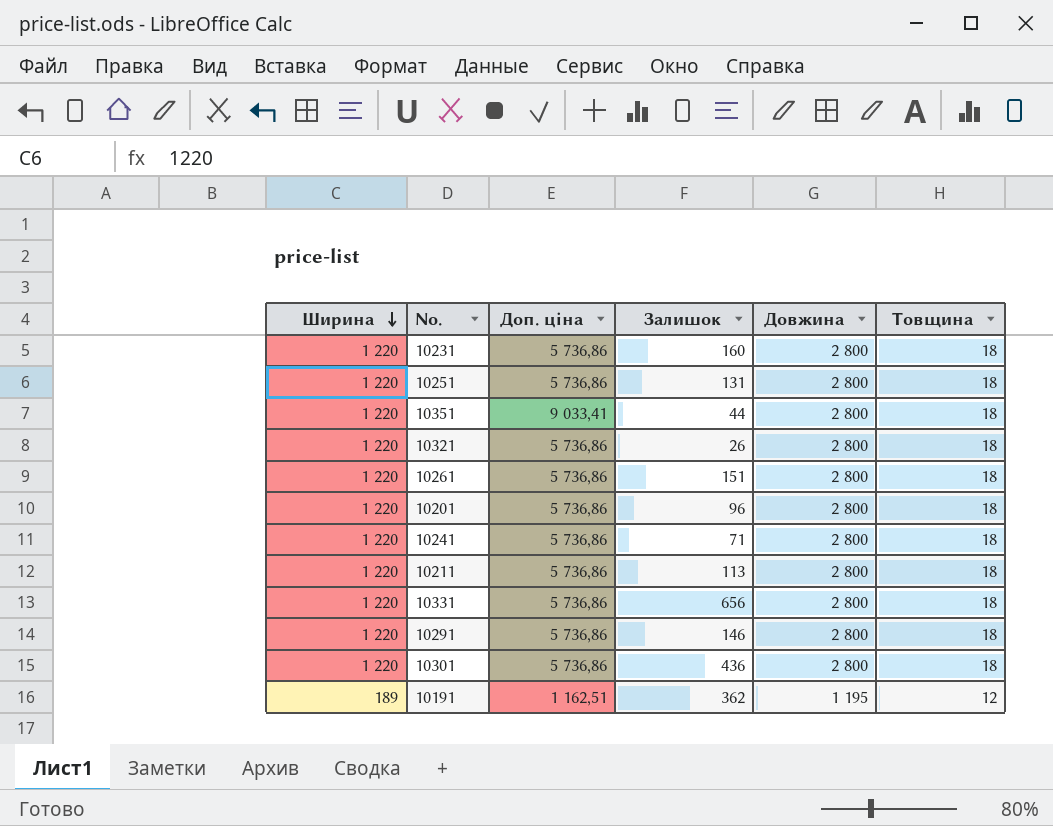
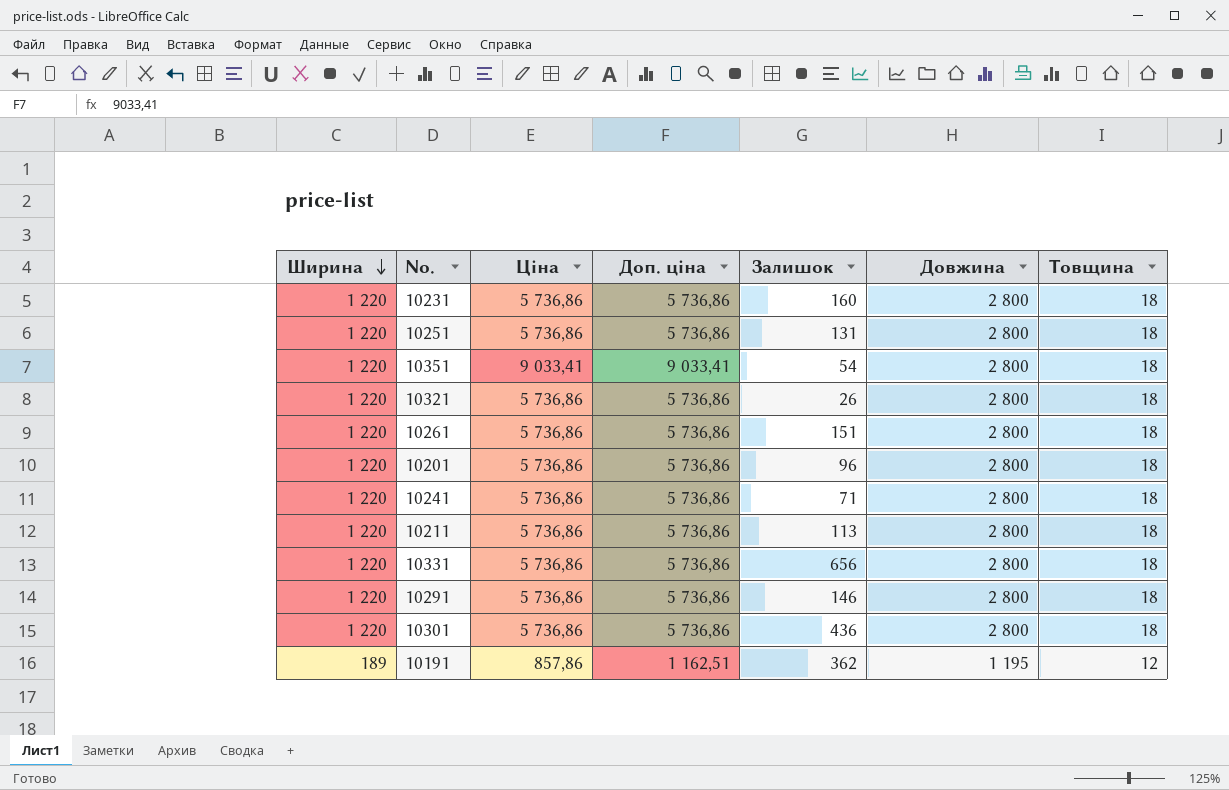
column Ціна | position: none -> 3
10351 | Залишок: 44 -> 54

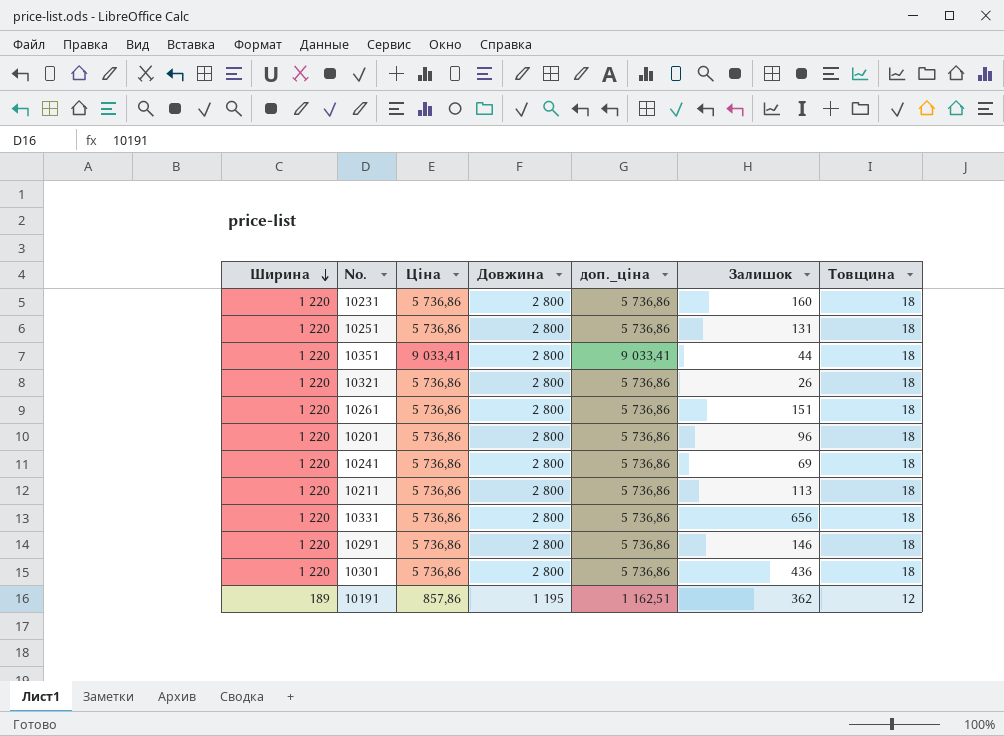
column Довжина | position: 6 -> 4
column name: Доп. ціна -> доп._ціна
10351 | Залишок: 54 -> 44
10241 | Залишок: 71 -> 69

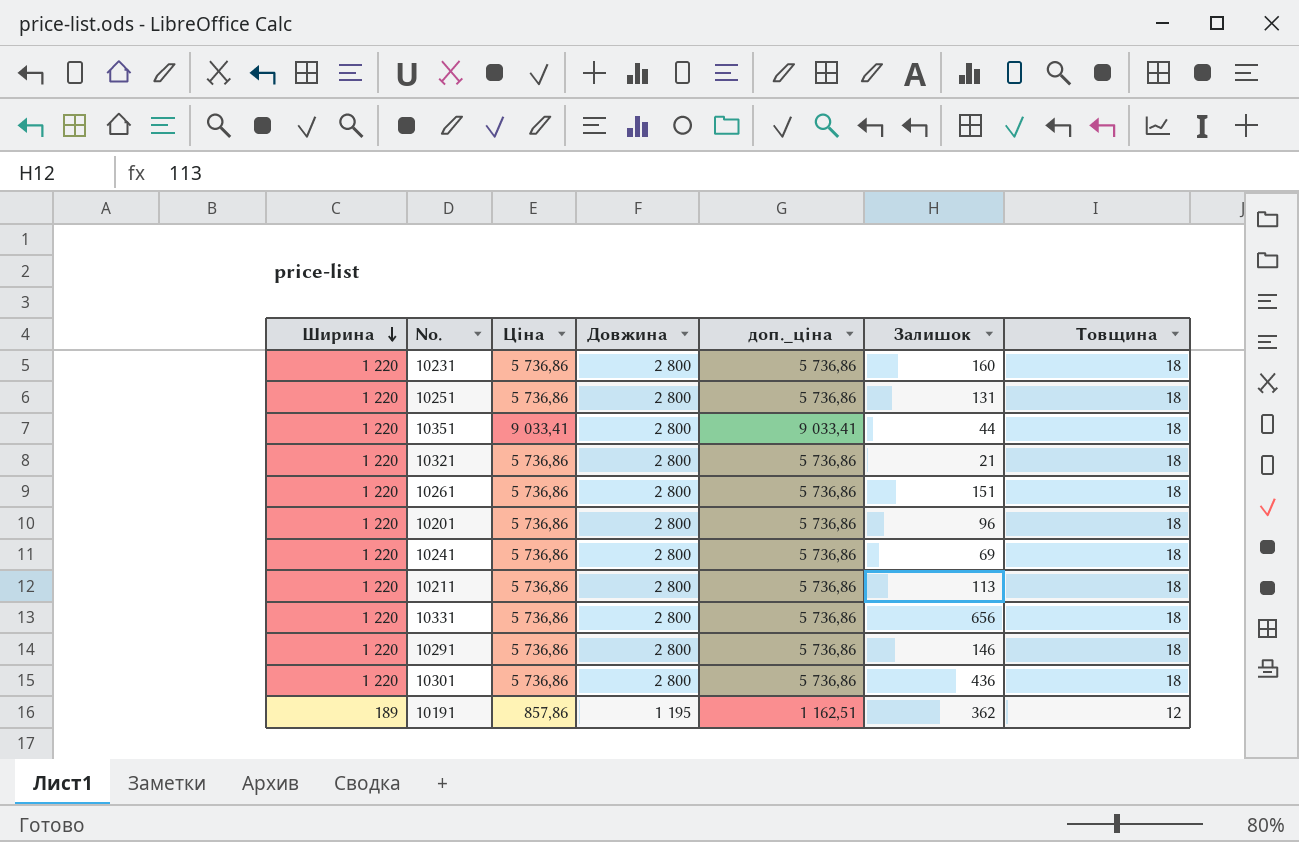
10321 | Залишок: 26 -> 21

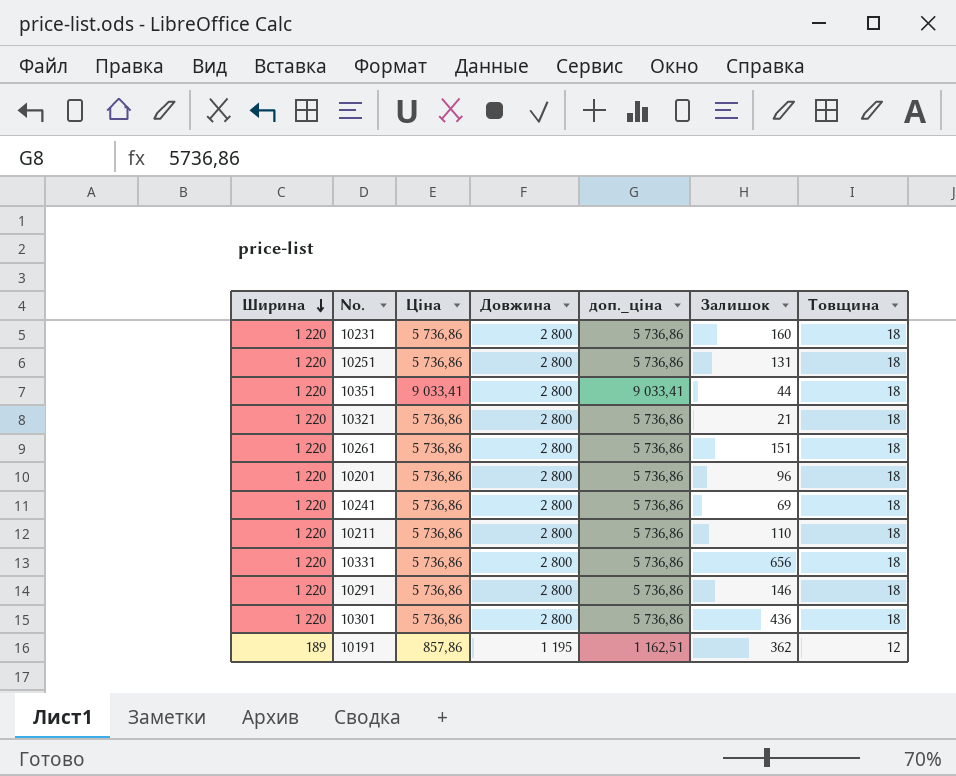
10211 | Залишок: 113 -> 110

